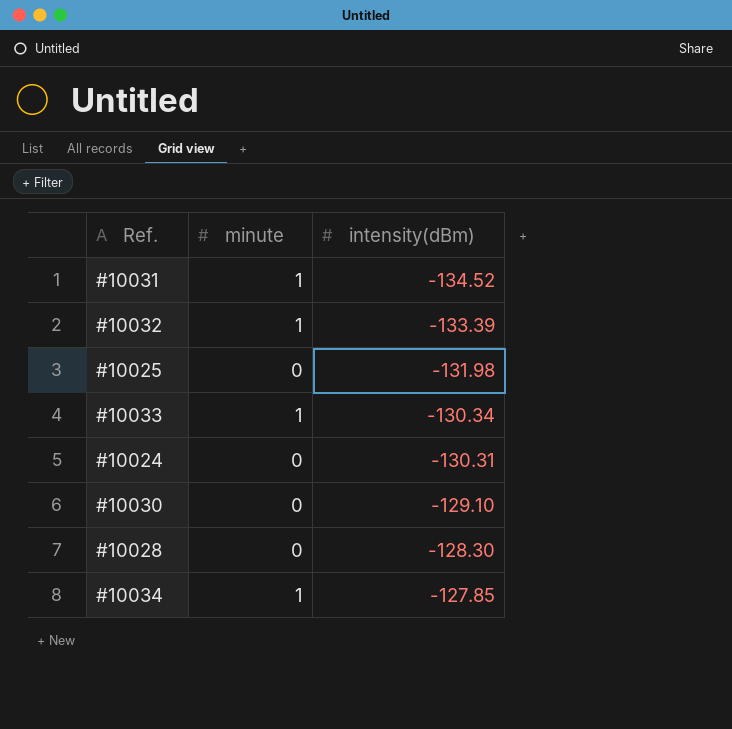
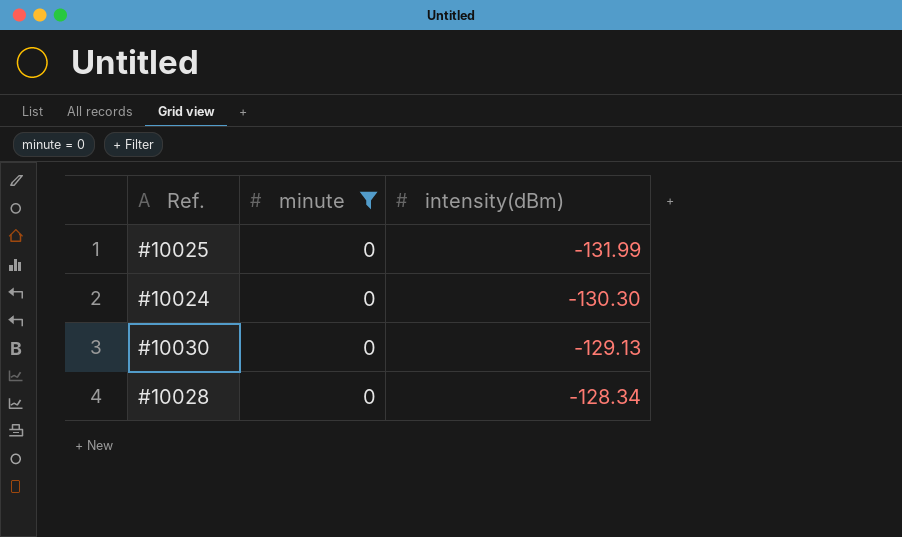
filter: none -> minute = 0
#10025 | intensity(dBm): -131.98 -> -131.99
#10024 | intensity(dBm): -130.31 -> -130.30
#10030 | intensity(dBm): -129.10 -> -129.13
#10028 | intensity(dBm): -128.30 -> -128.34

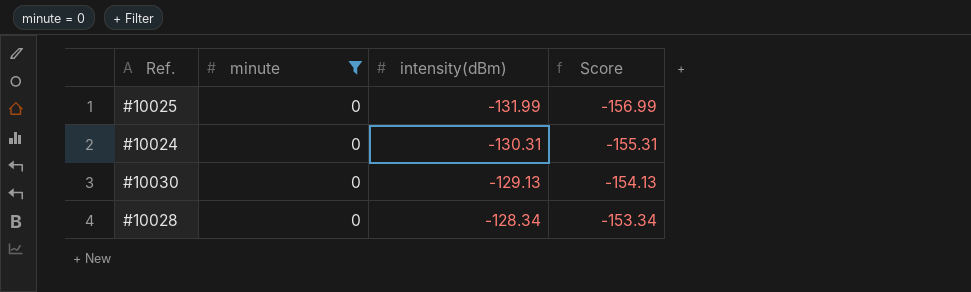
column Score | formula: none -> [intensity(dBm)] - 25
#10024 | intensity(dBm): -130.30 -> -130.31

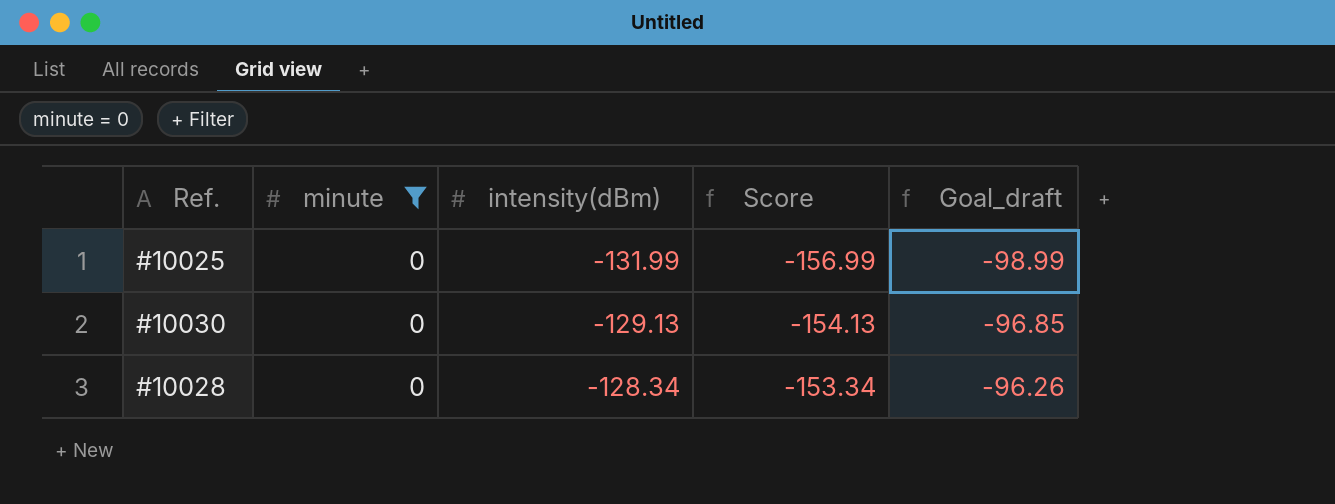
column Goal_draft | formula: none -> [intensity(dBm)] * 0.75
row #10024: 0 | -130.31 | -155.31 -> none

